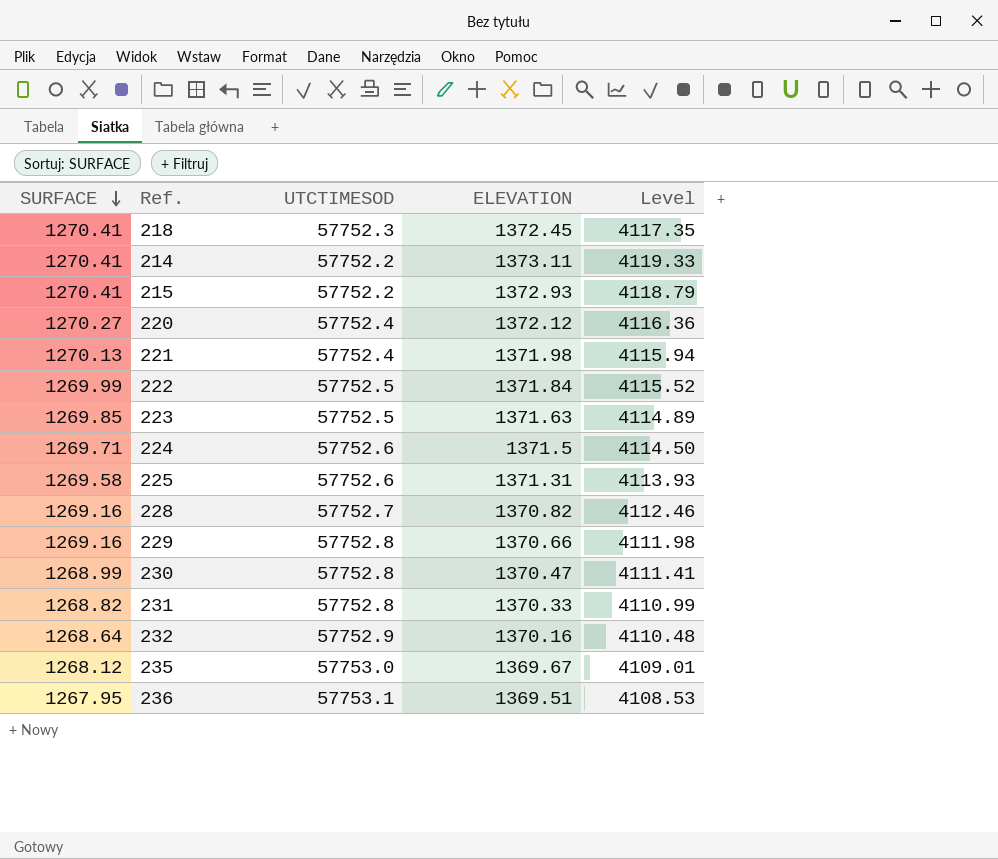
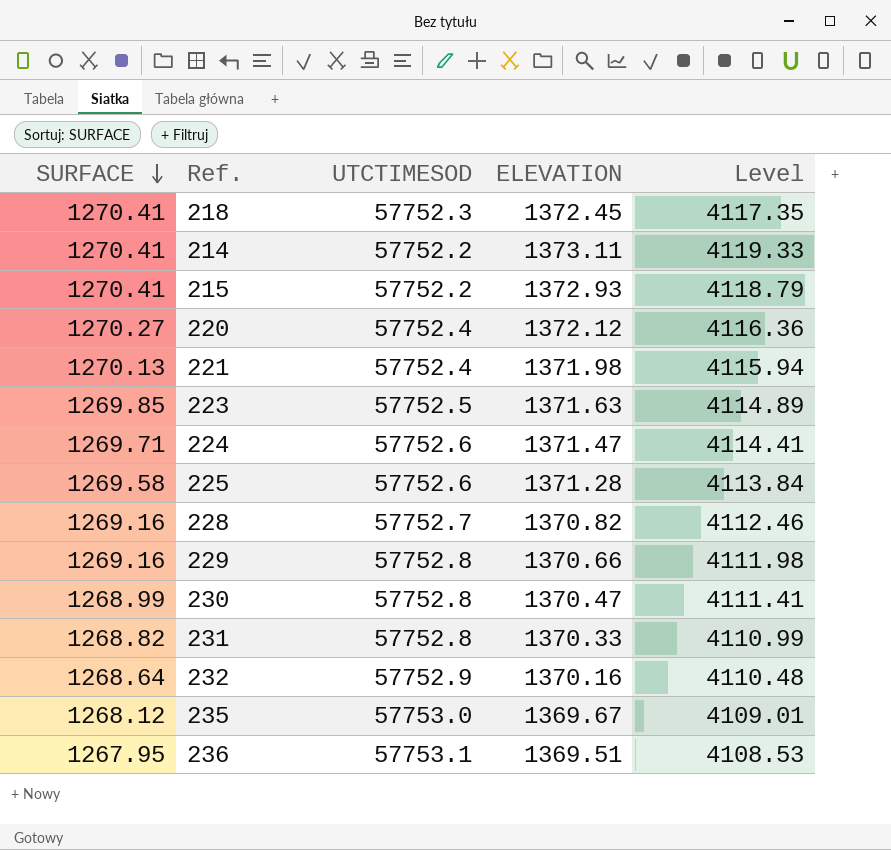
row 222: 1269.99 | 57752.5 | 1371.84 | 4115.52 -> none
224 | ELEVATION: 1371.5 -> 1371.47
224 | Level: 4114.50 -> 4114.41
225 | ELEVATION: 1371.31 -> 1371.28
225 | Level: 4113.93 -> 4113.84

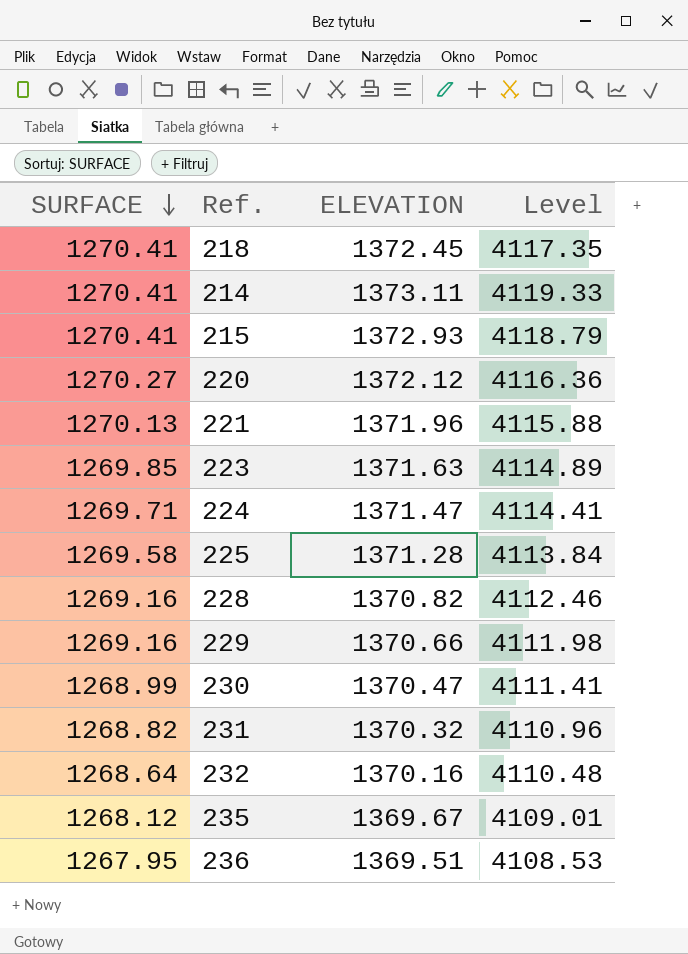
column UTCTIMESOD | position: 3 -> none
221 | ELEVATION: 1371.98 -> 1371.96
221 | Level: 4115.94 -> 4115.88
231 | ELEVATION: 1370.33 -> 1370.32
231 | Level: 4110.99 -> 4110.96

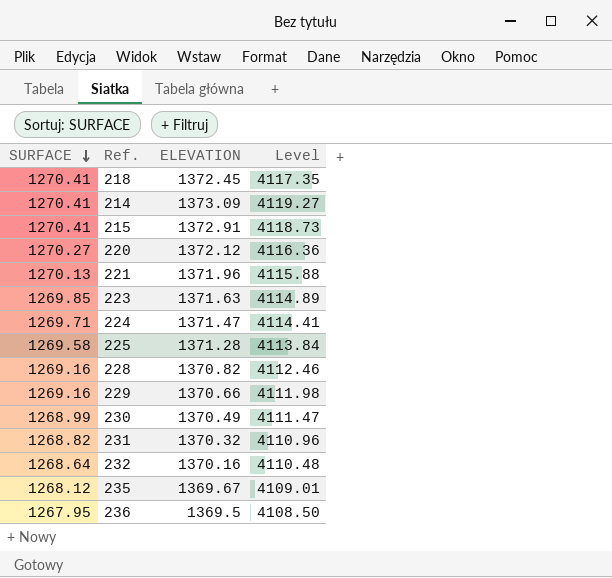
214 | ELEVATION: 1373.11 -> 1373.09
214 | Level: 4119.33 -> 4119.27
215 | ELEVATION: 1372.93 -> 1372.91
215 | Level: 4118.79 -> 4118.73
230 | ELEVATION: 1370.47 -> 1370.49
230 | Level: 4111.41 -> 4111.47
236 | ELEVATION: 1369.51 -> 1369.5
236 | Level: 4108.53 -> 4108.50

